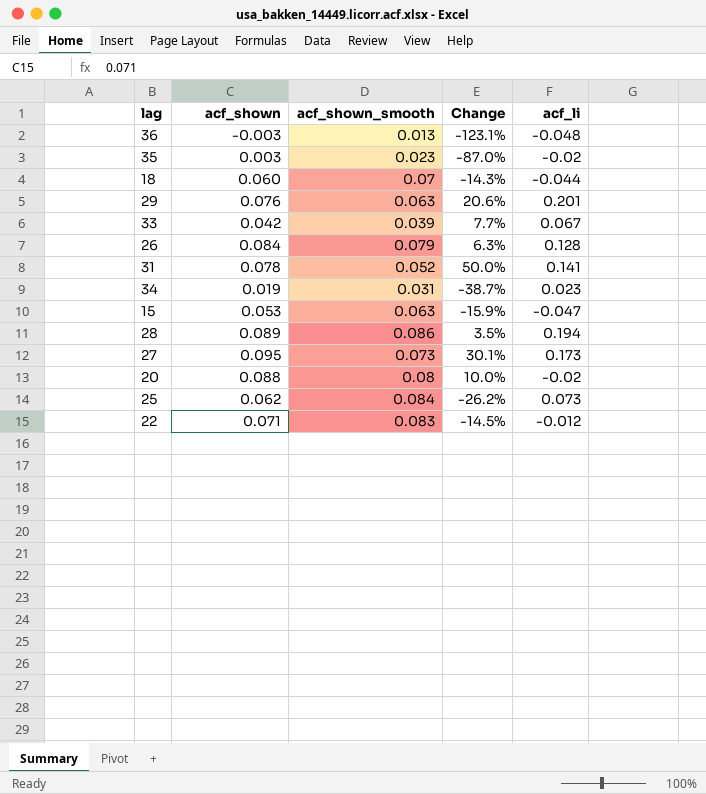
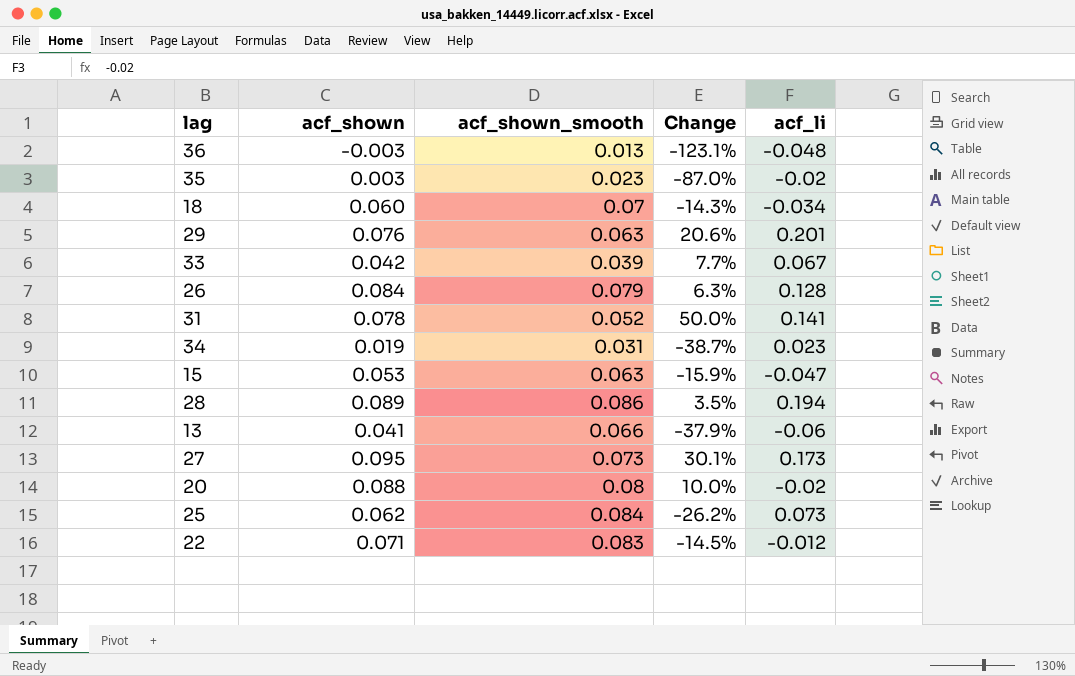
18 | acf_li: -0.044 -> -0.034
row 13: none -> 0.041 | 0.066 | -37.9% | -0.06

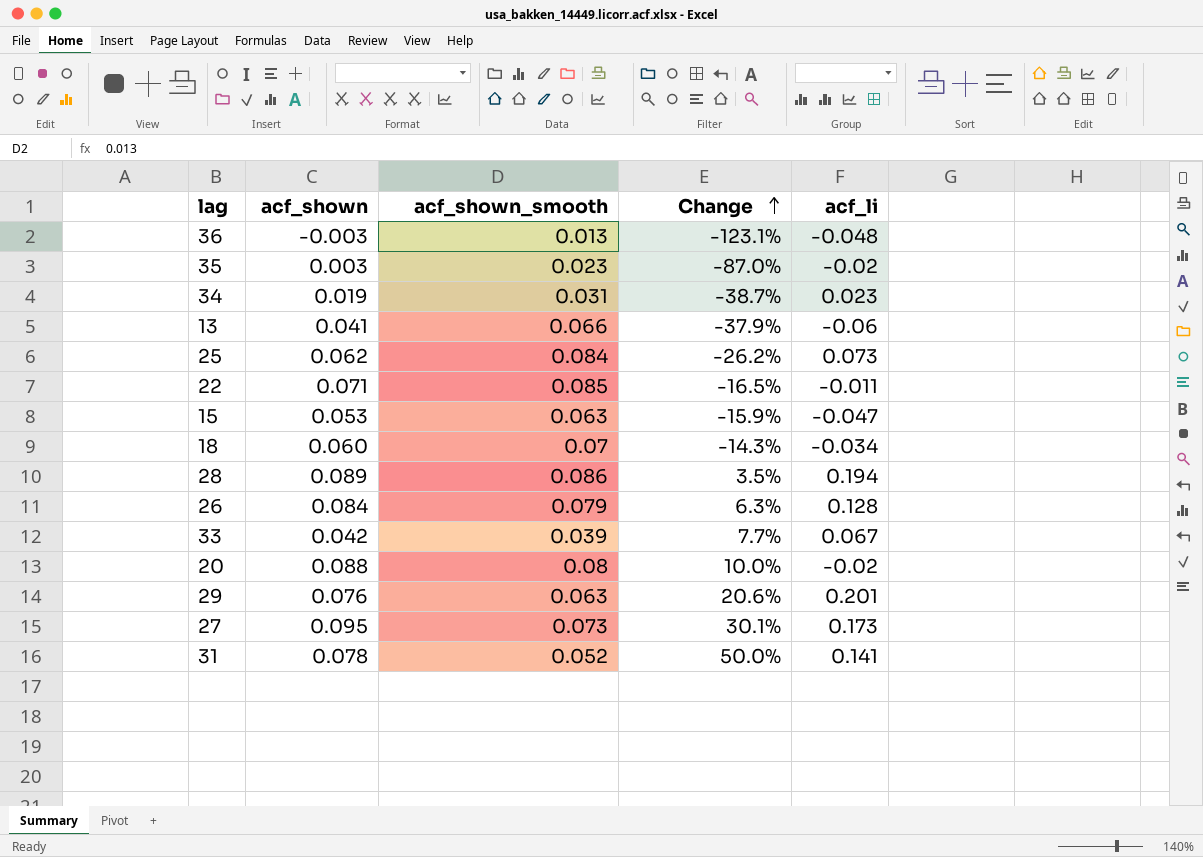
row order: none -> Change ascending
22 | acf_shown_smooth: 0.083 -> 0.085
22 | Change: -14.5% -> -16.5%
22 | acf_li: -0.012 -> -0.011

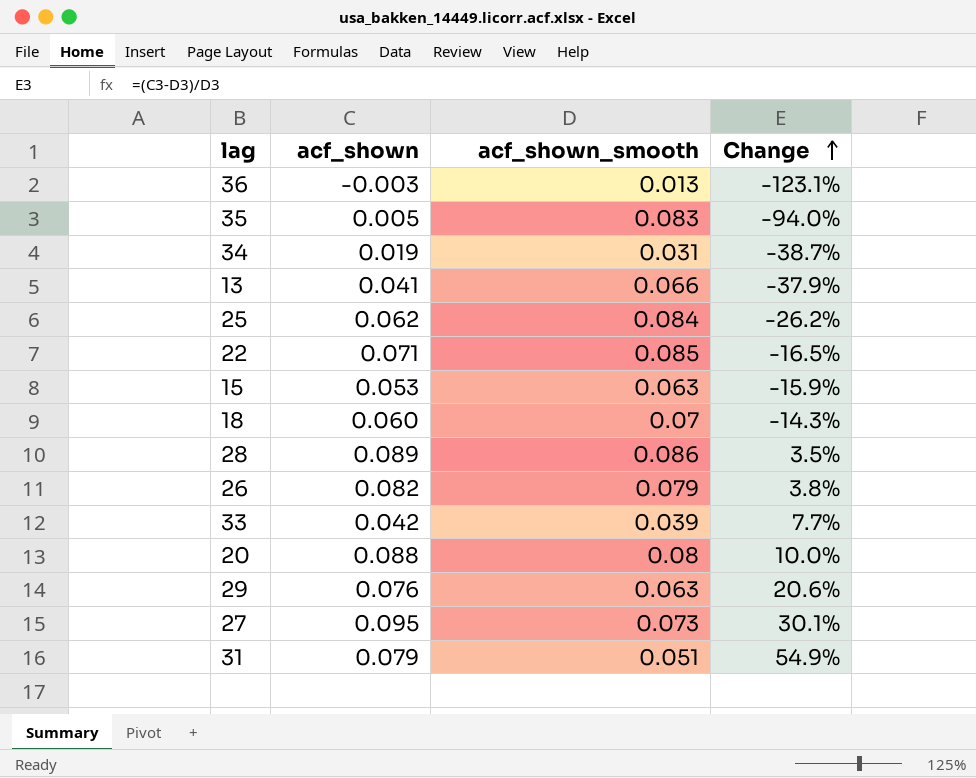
column acf_li | position: 5 -> none
35 | acf_shown: 0.003 -> 0.005
35 | acf_shown_smooth: 0.023 -> 0.083
35 | Change: -87.0% -> -94.0%
26 | acf_shown: 0.084 -> 0.082
26 | Change: 6.3% -> 3.8%
31 | acf_shown: 0.078 -> 0.079
31 | acf_shown_smooth: 0.052 -> 0.051
31 | Change: 50.0% -> 54.9%

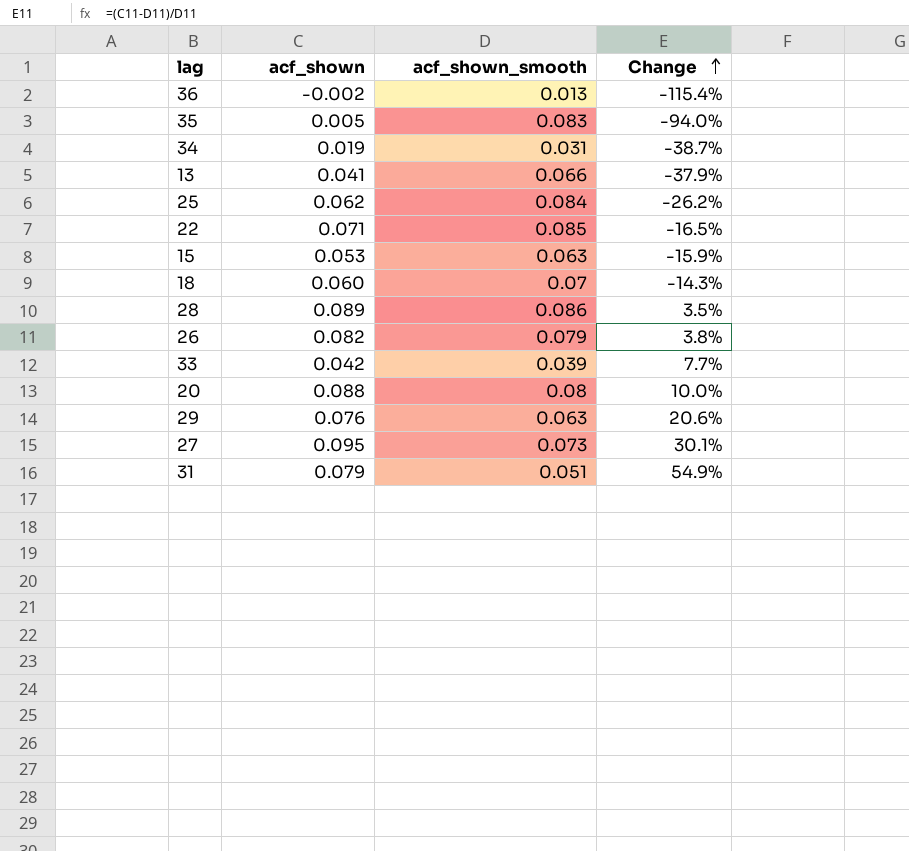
36 | acf_shown: -0.003 -> -0.002
36 | Change: -123.1% -> -115.4%

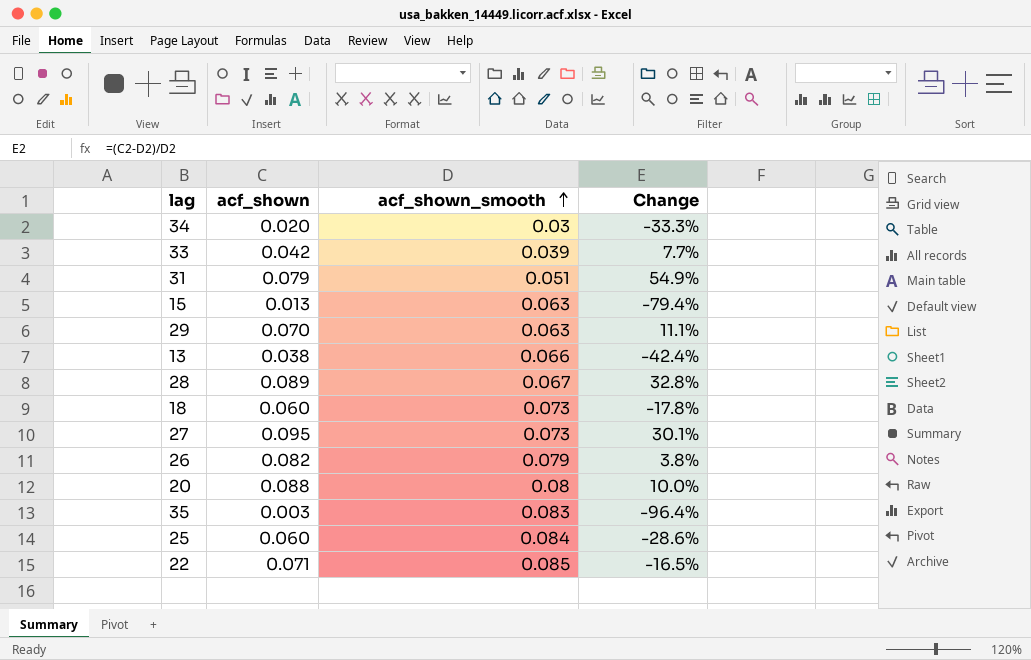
row order: Change ascending -> acf_shown_smooth ascending
row 36: -0.002 | 0.013 | -115.4% -> none
34 | acf_shown: 0.019 -> 0.020
34 | acf_shown_smooth: 0.031 -> 0.03
34 | Change: -38.7% -> -33.3%
15 | acf_shown: 0.053 -> 0.013
15 | Change: -15.9% -> -79.4%
29 | acf_shown: 0.076 -> 0.070
29 | Change: 20.6% -> 11.1%
13 | acf_shown: 0.041 -> 0.038
13 | Change: -37.9% -> -42.4%
28 | acf_shown_smooth: 0.086 -> 0.067
28 | Change: 3.5% -> 32.8%
18 | acf_shown_smooth: 0.07 -> 0.073
18 | Change: -14.3% -> -17.8%
35 | acf_shown: 0.005 -> 0.003
35 | Change: -94.0% -> -96.4%
25 | acf_shown: 0.062 -> 0.060
25 | Change: -26.2% -> -28.6%

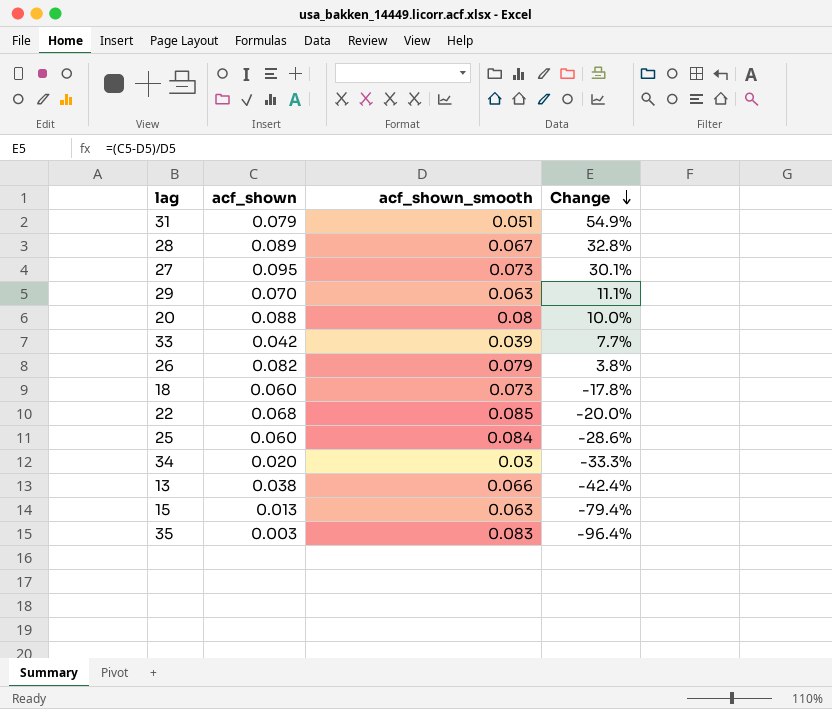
row order: acf_shown_smooth ascending -> Change descending
22 | acf_shown: 0.071 -> 0.068
22 | Change: -16.5% -> -20.0%

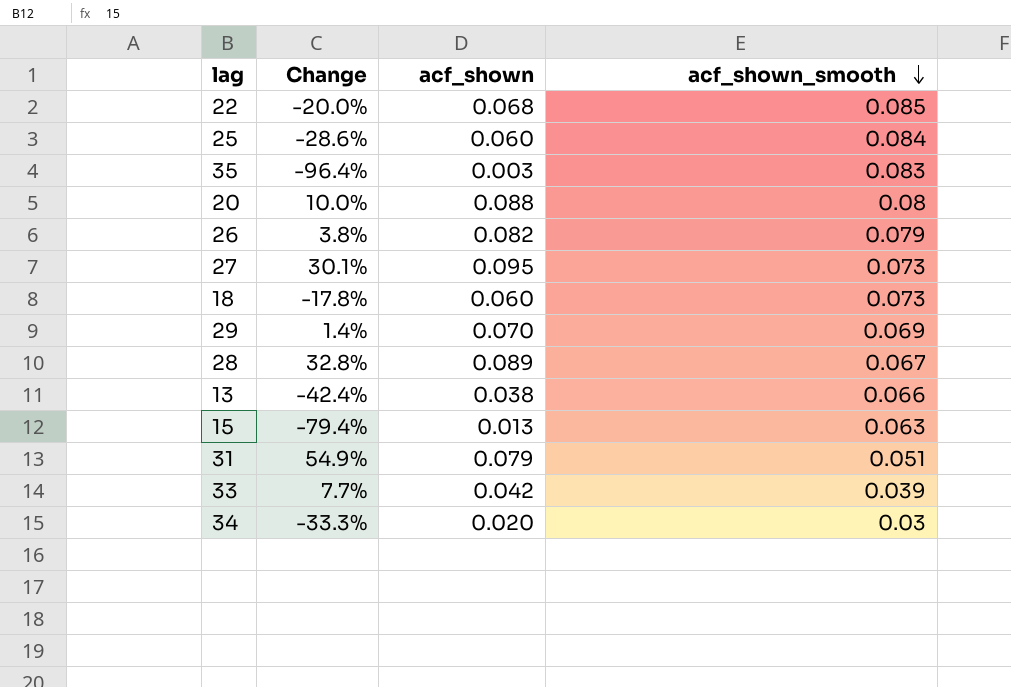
row order: Change descending -> acf_shown_smooth descending
column Change | position: 4 -> 2
29 | Change: 11.1% -> 1.4%
29 | acf_shown_smooth: 0.063 -> 0.069

